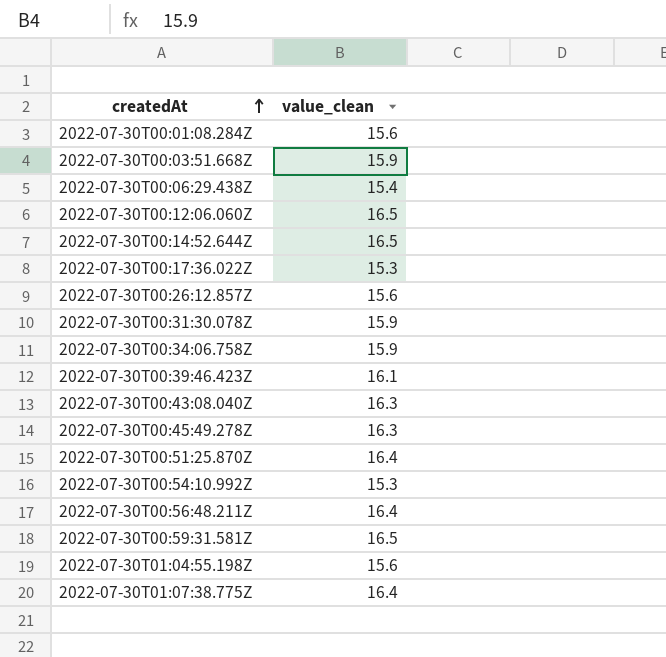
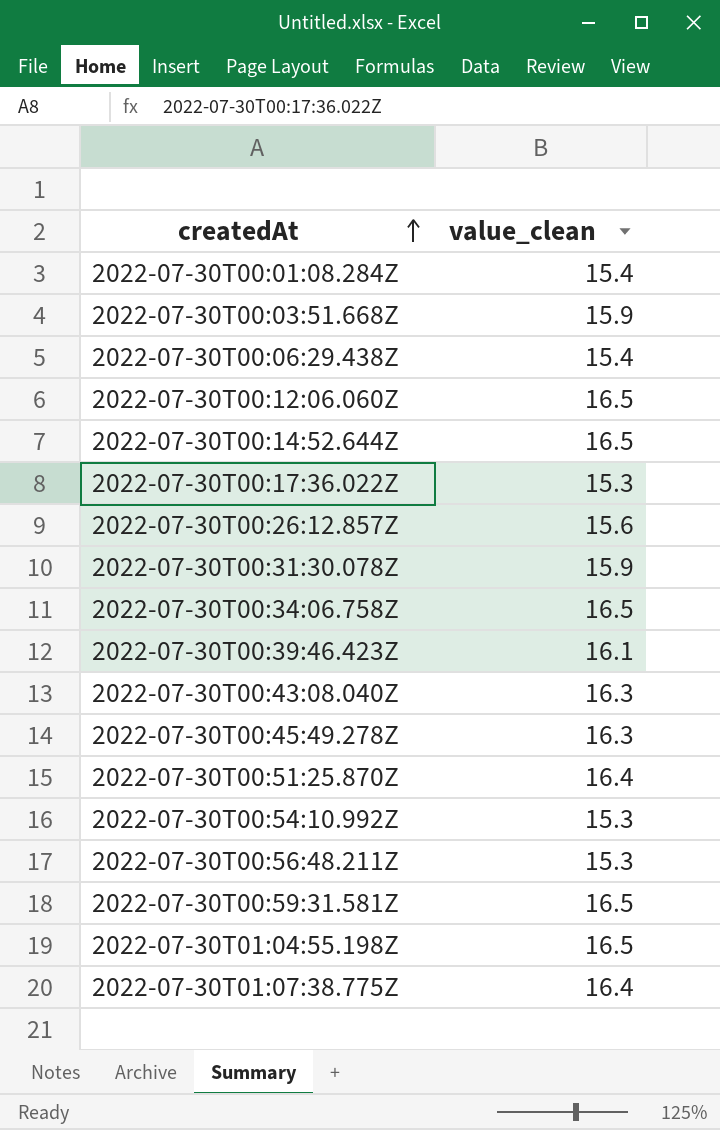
2022-07-30T00:01:08.284Z | value_clean: 15.6 -> 15.4
2022-07-30T00:34:06.758Z | value_clean: 15.9 -> 16.5
2022-07-30T00:56:48.211Z | value_clean: 16.4 -> 15.3
2022-07-30T01:04:55.198Z | value_clean: 15.6 -> 16.5

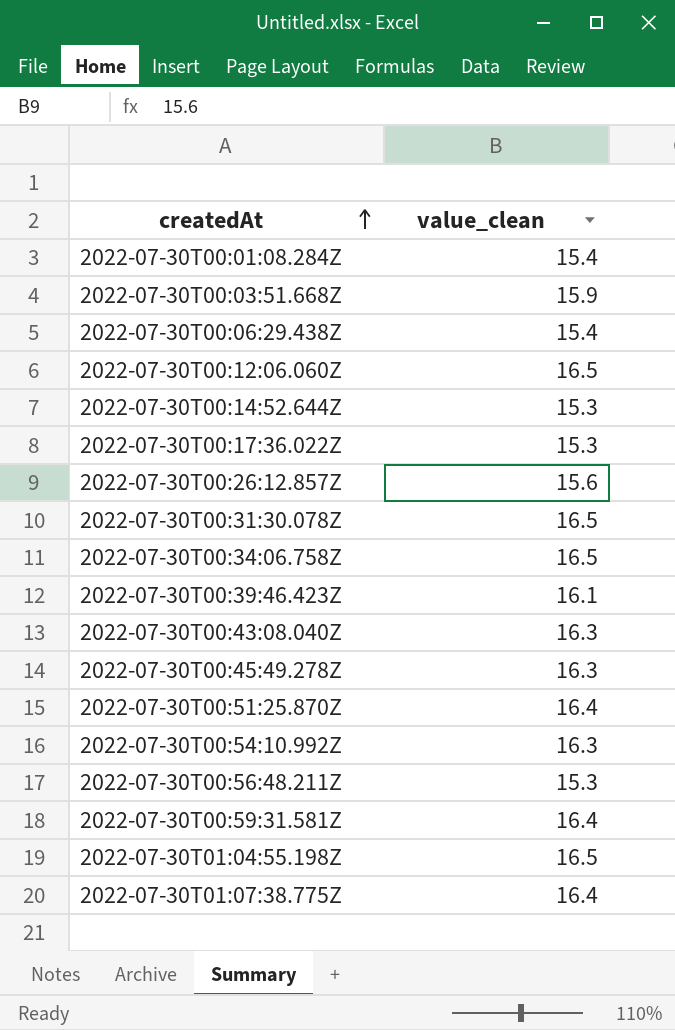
2022-07-30T00:14:52.644Z | value_clean: 16.5 -> 15.3
2022-07-30T00:31:30.078Z | value_clean: 15.9 -> 16.5
2022-07-30T00:54:10.992Z | value_clean: 15.3 -> 16.3
2022-07-30T00:59:31.581Z | value_clean: 16.5 -> 16.4

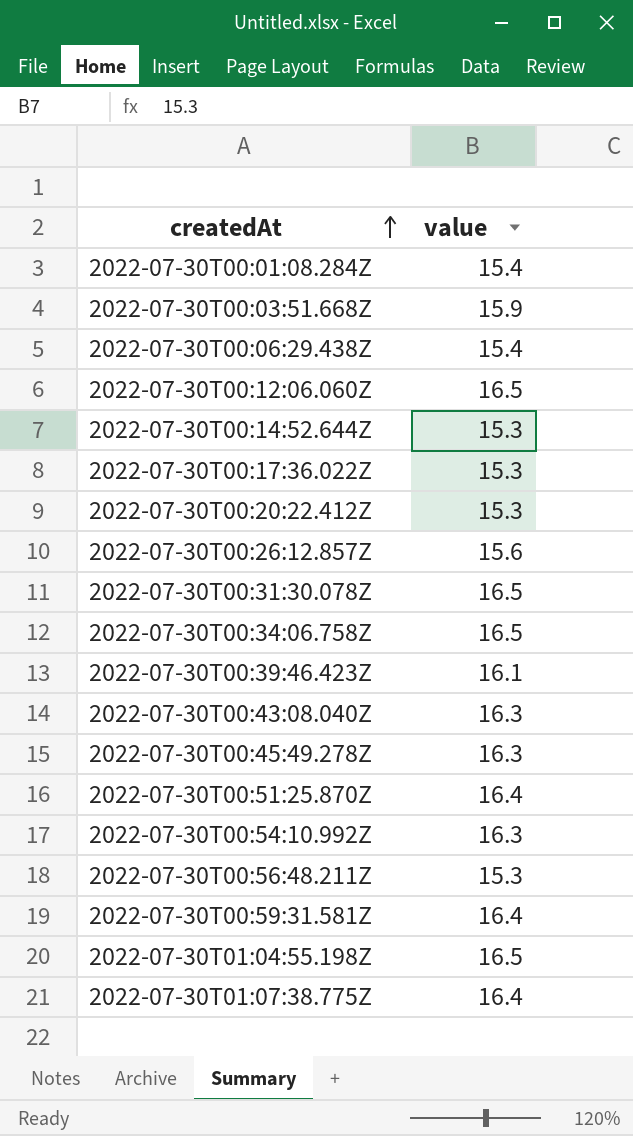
column name: value_clean -> value
row 2022-07-30T00:20:22.412Z: none -> 15.3

